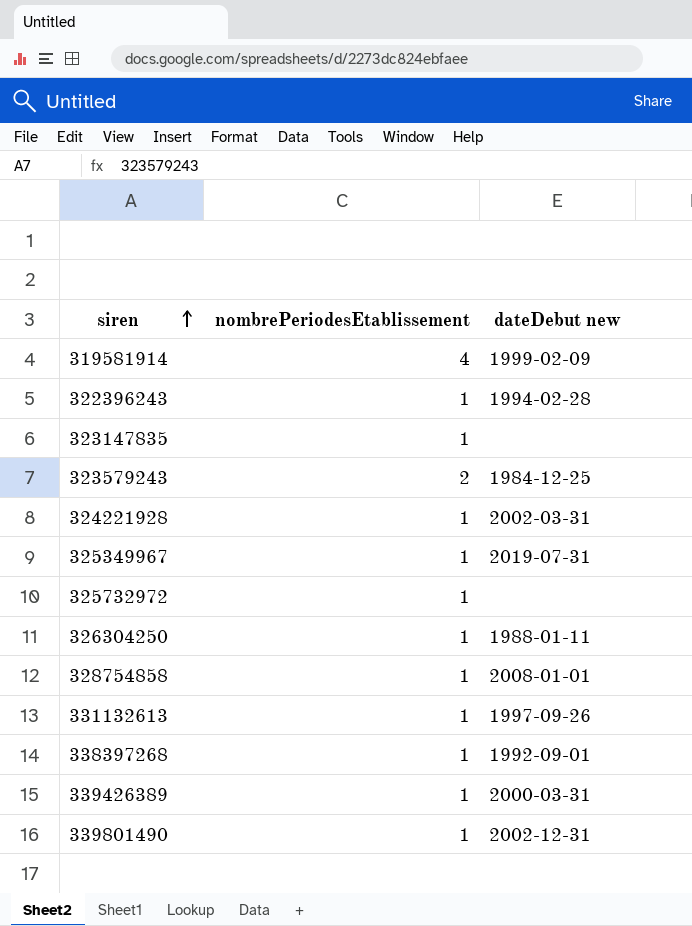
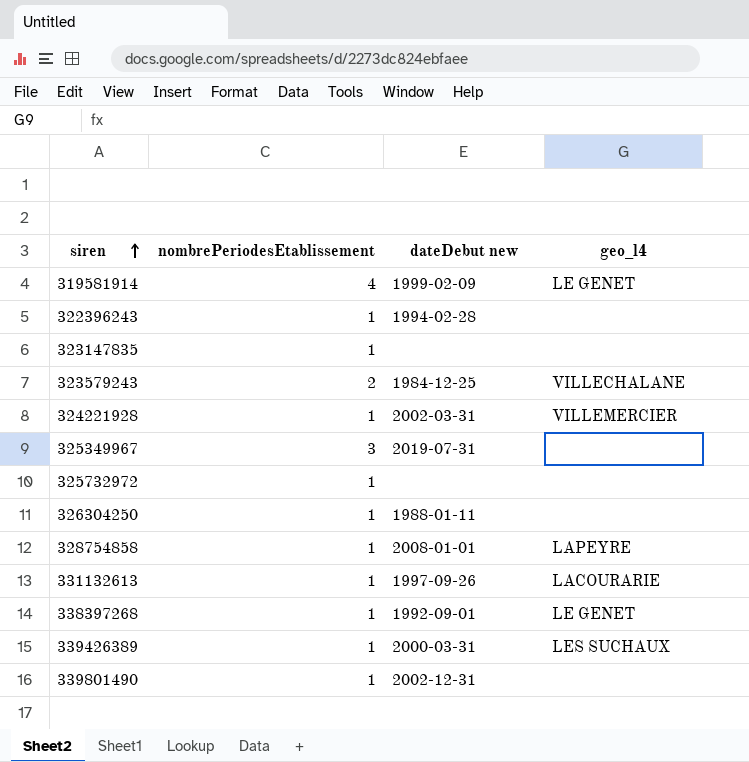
column geo_l4 | position: none -> 4
325349967 | nombrePeriodesEtablissement: 1 -> 3

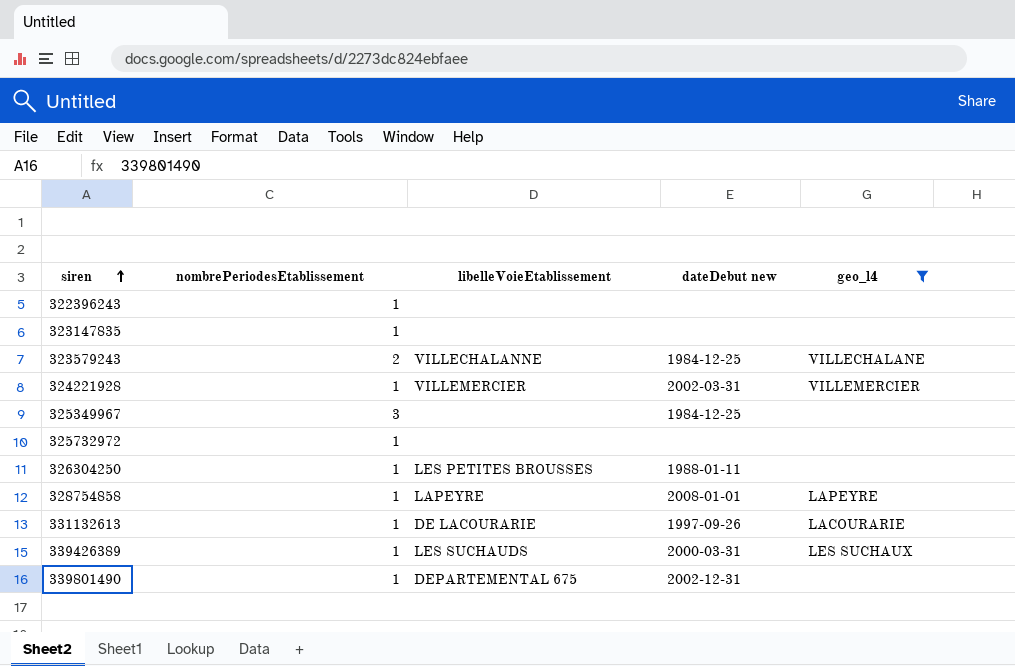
filter: none -> geo_l4 != LE GENET
column libelleVoieEtablissement | position: none -> 3
322396243 | dateDebut new: 1994-02-28 -> none
325349967 | dateDebut new: 2019-07-31 -> 1984-12-25

